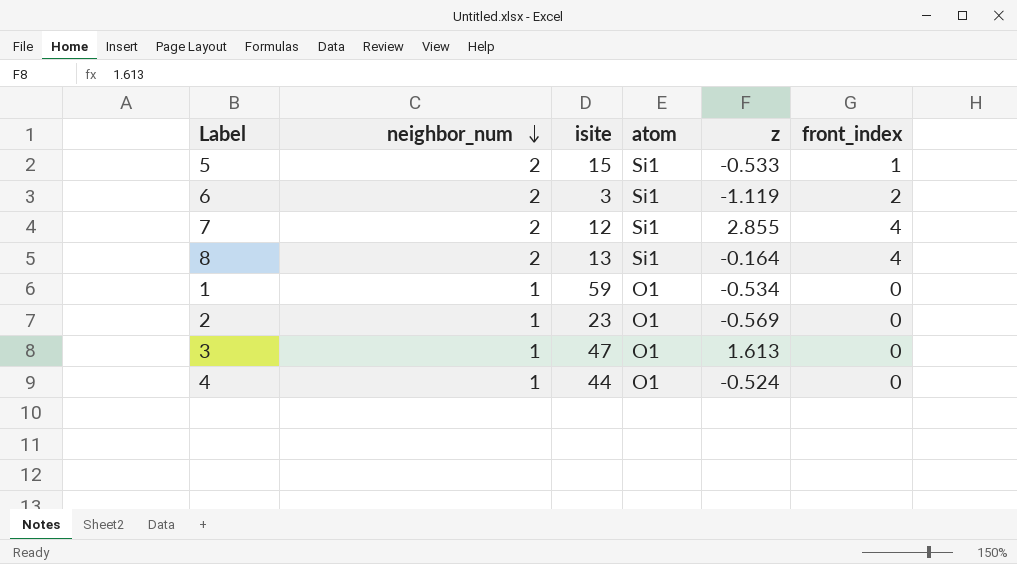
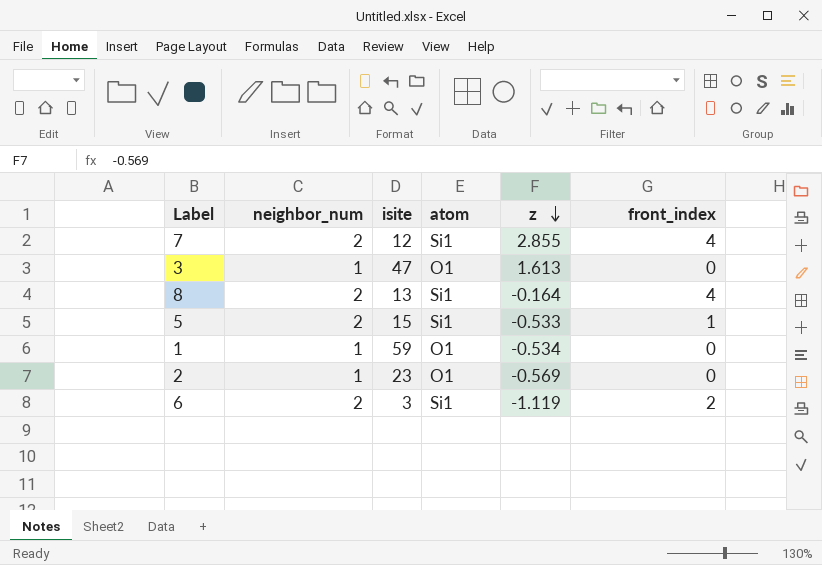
row order: neighbor_num descending -> z descending
row 4: 1 | 44 | O1 | -0.524 | 0 -> none

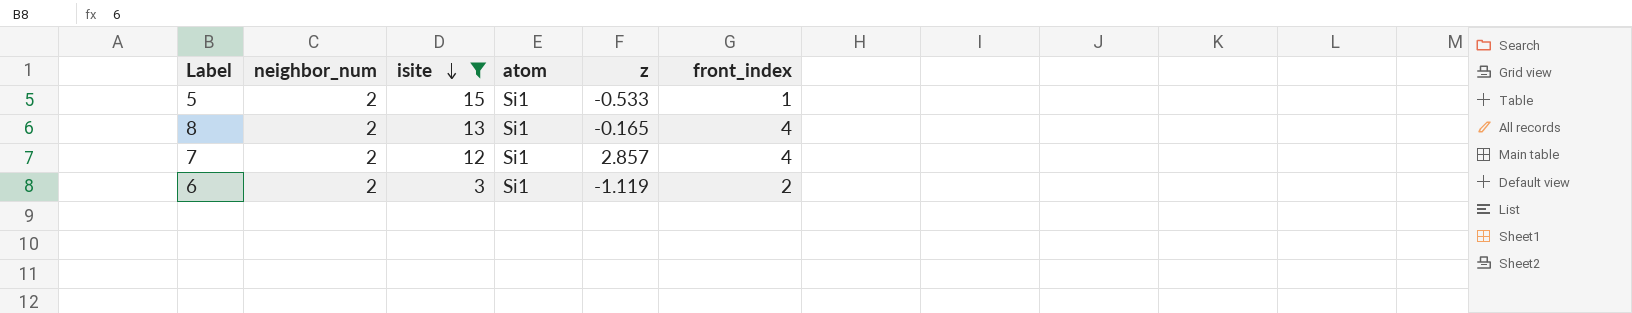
filter: none -> isite <= 15
row order: z descending -> isite descending
8 | z: -0.164 -> -0.165
7 | z: 2.855 -> 2.857

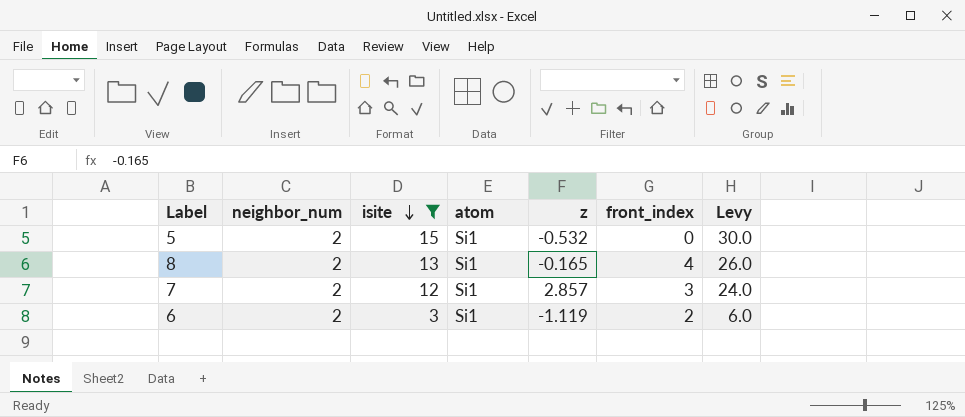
column Levy | formula: none -> [isite] * 2
5 | z: -0.533 -> -0.532
5 | front_index: 1 -> 0
7 | front_index: 4 -> 3

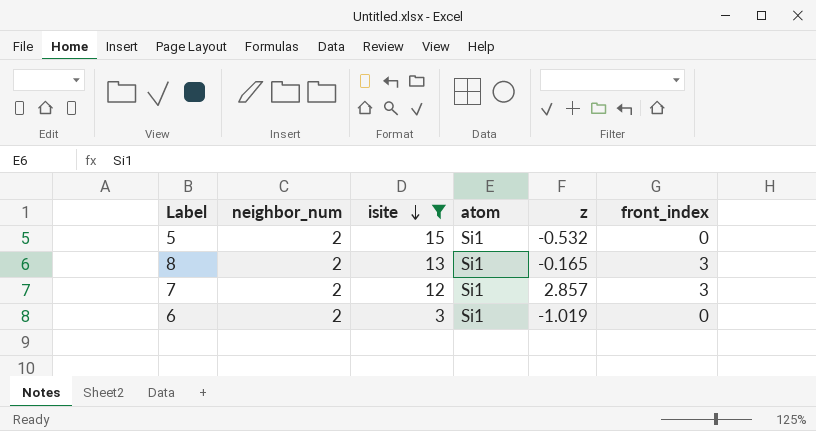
column Levy | formula: [isite] * 2 -> none
8 | front_index: 4 -> 3
6 | z: -1.119 -> -1.019
6 | front_index: 2 -> 0

